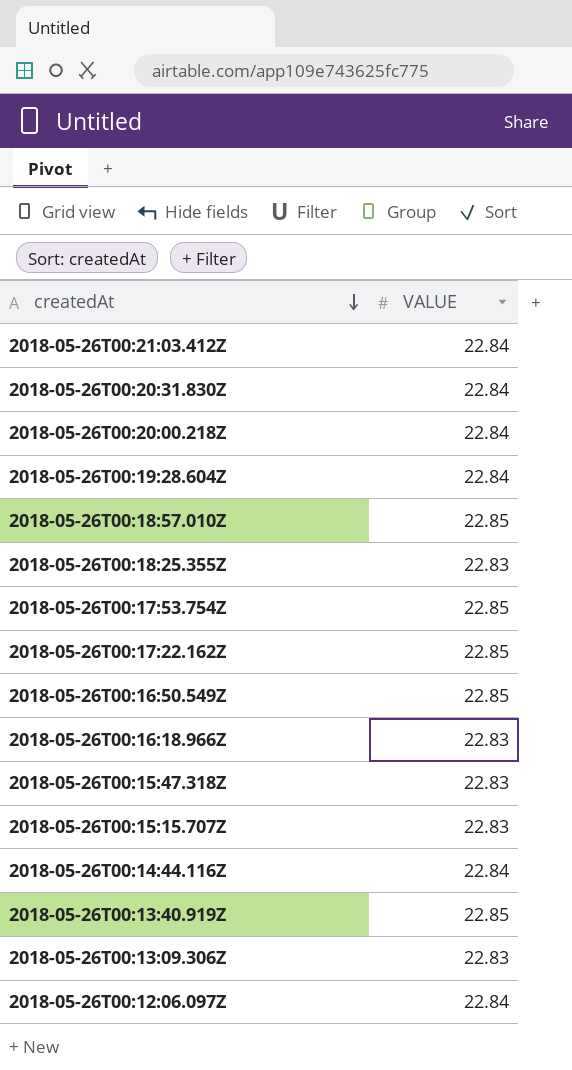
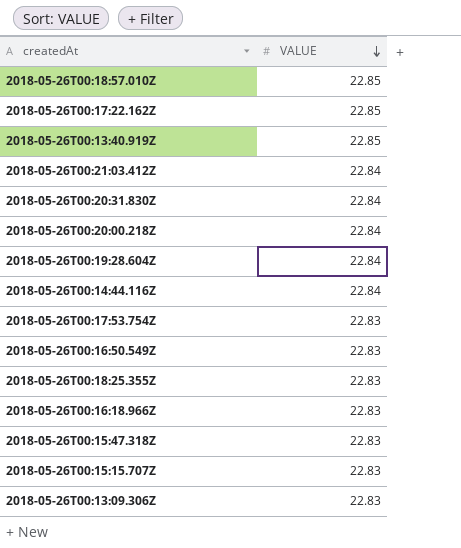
row order: createdAt descending -> VALUE descending
row 2018-05-26T00:12:06.097Z: 22.84 -> none
2018-05-26T00:17:53.754Z | VALUE: 22.85 -> 22.83
2018-05-26T00:16:50.549Z | VALUE: 22.85 -> 22.83

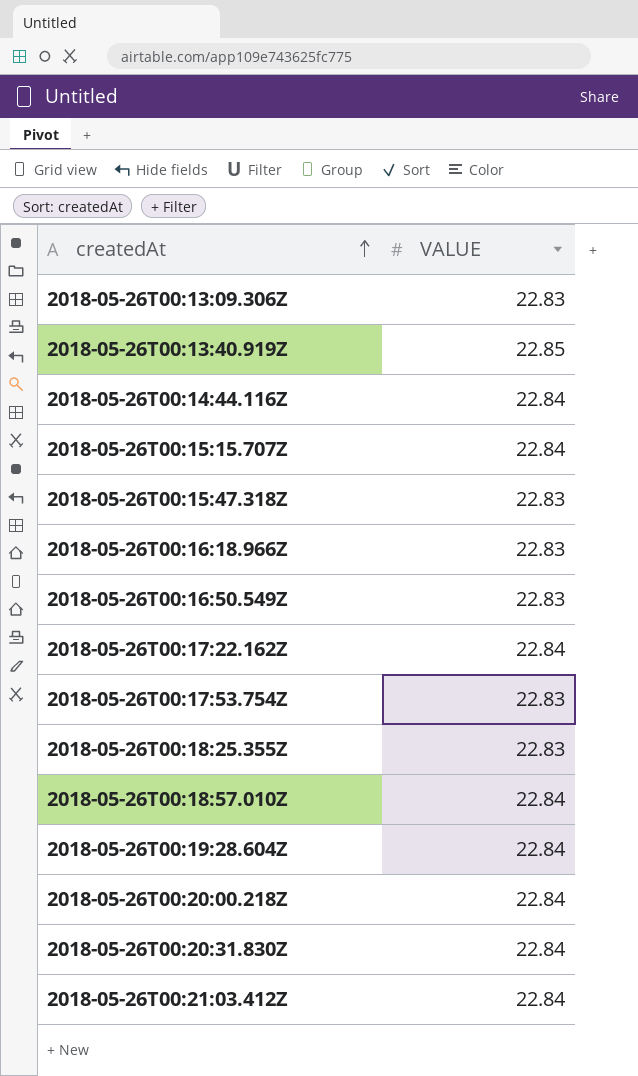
row order: VALUE descending -> createdAt ascending
2018-05-26T00:15:15.707Z | VALUE: 22.83 -> 22.84
2018-05-26T00:17:22.162Z | VALUE: 22.85 -> 22.84
2018-05-26T00:18:57.010Z | VALUE: 22.85 -> 22.84

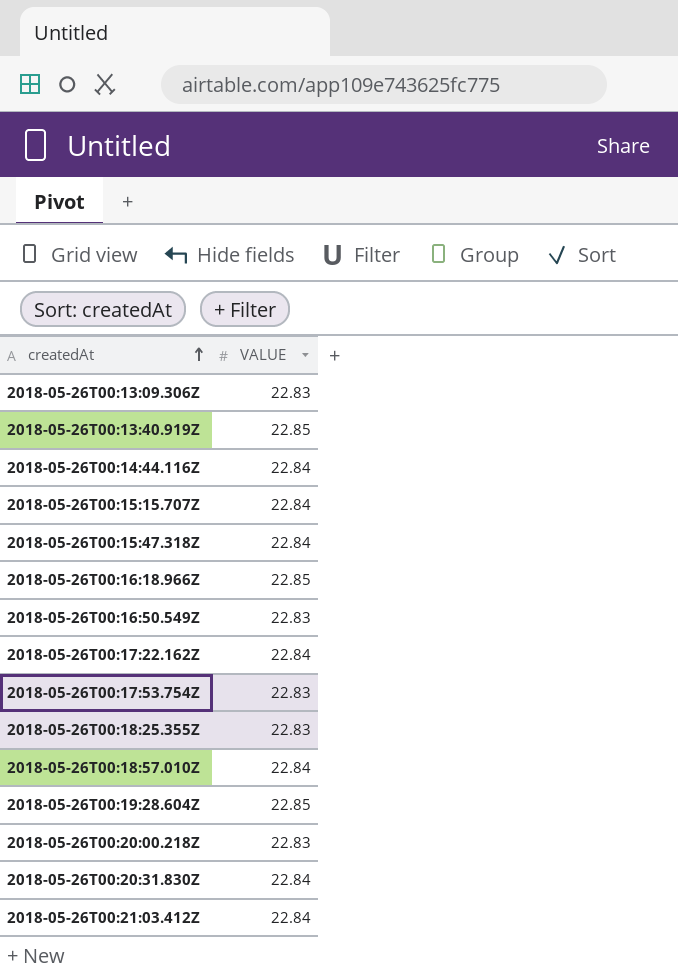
2018-05-26T00:15:47.318Z | VALUE: 22.83 -> 22.84
2018-05-26T00:16:18.966Z | VALUE: 22.83 -> 22.85
2018-05-26T00:19:28.604Z | VALUE: 22.84 -> 22.85
2018-05-26T00:20:00.218Z | VALUE: 22.84 -> 22.83

